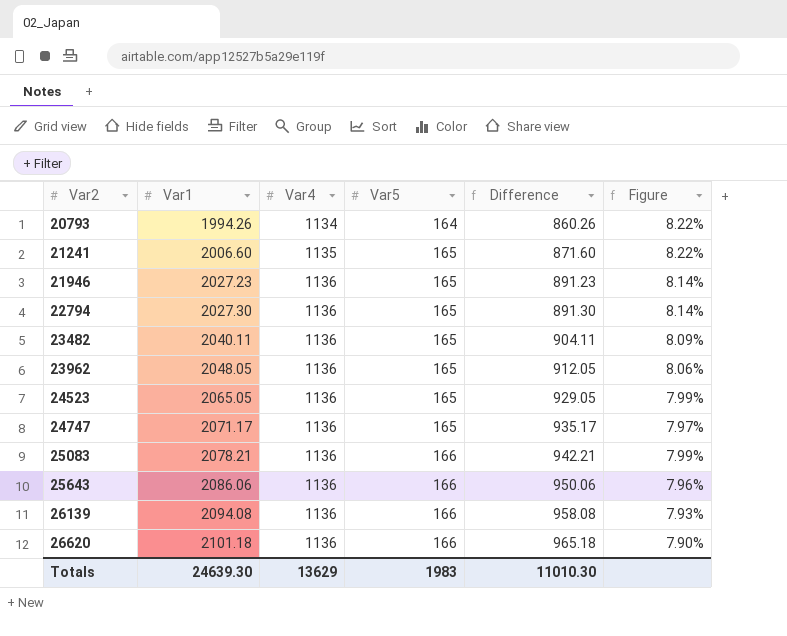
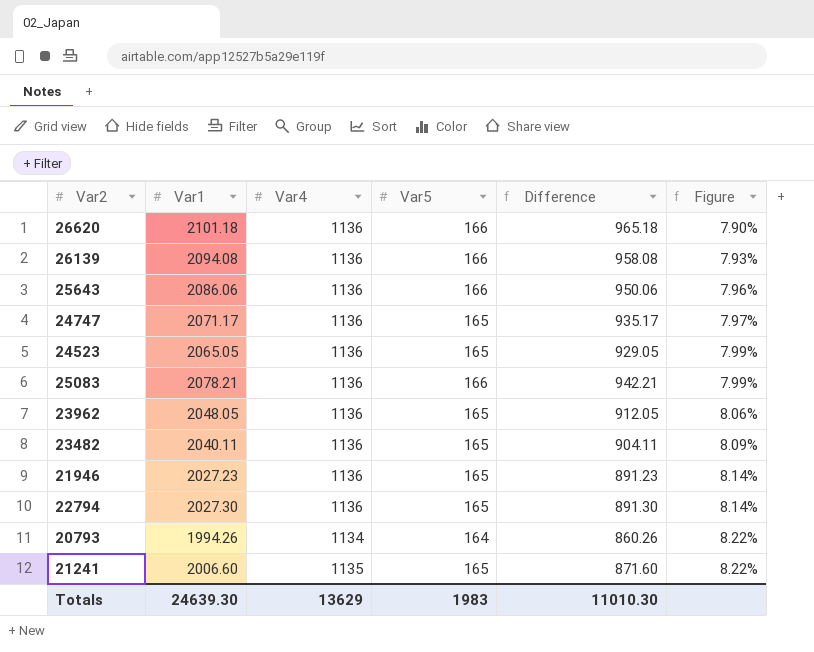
row order: Var2 ascending -> Figure ascending

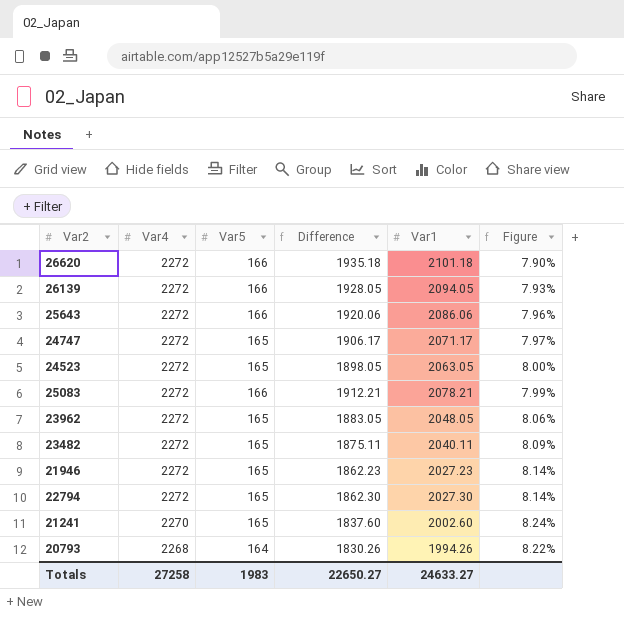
row order: Figure ascending -> Var4 descending
column Difference | formula: [Var1] - [Var4] -> [Var1] - [Var5]
column Var1 | position: 2 -> 5
26620 | Var4: 1136 -> 2272
26139 | Var4: 1136 -> 2272
26139 | Var1: 2094.08 -> 2094.05
25643 | Var4: 1136 -> 2272
24747 | Var4: 1136 -> 2272
24523 | Var4: 1136 -> 2272
24523 | Var1: 2065.05 -> 2063.05
24523 | Figure: 7.99% -> 8.00%
25083 | Var4: 1136 -> 2272
23962 | Var4: 1136 -> 2272
23482 | Var4: 1136 -> 2272
21946 | Var4: 1136 -> 2272
22794 | Var4: 1136 -> 2272
21241 | Var4: 1135 -> 2270
21241 | Var1: 2006.60 -> 2002.60
21241 | Figure: 8.22% -> 8.24%
20793 | Var4: 1134 -> 2268
Totals | Var4: 13629 -> 27258
Totals | Difference: 11010.30 -> 22650.27
Totals | Var1: 24639.30 -> 24633.27

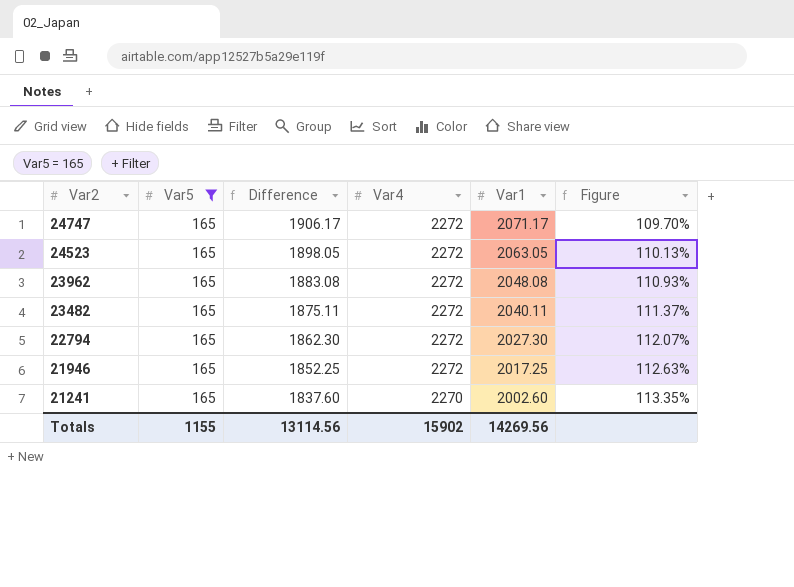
filter: none -> Var5 = 165
row order: Var4 descending -> Var2 descending
column Var4 | position: 2 -> 4
column Figure | formula: [Var5] / [Var1] -> [Var4] / [Var1]
23962 | Difference: 1883.05 -> 1883.08
23962 | Var1: 2048.05 -> 2048.08
21946 | Difference: 1862.23 -> 1852.25
21946 | Var1: 2027.23 -> 2017.25
Totals | Var5: 1983 -> 1155
Totals | Difference: 22650.27 -> 13114.56
Totals | Var4: 27258 -> 15902
Totals | Var1: 24633.27 -> 14269.56

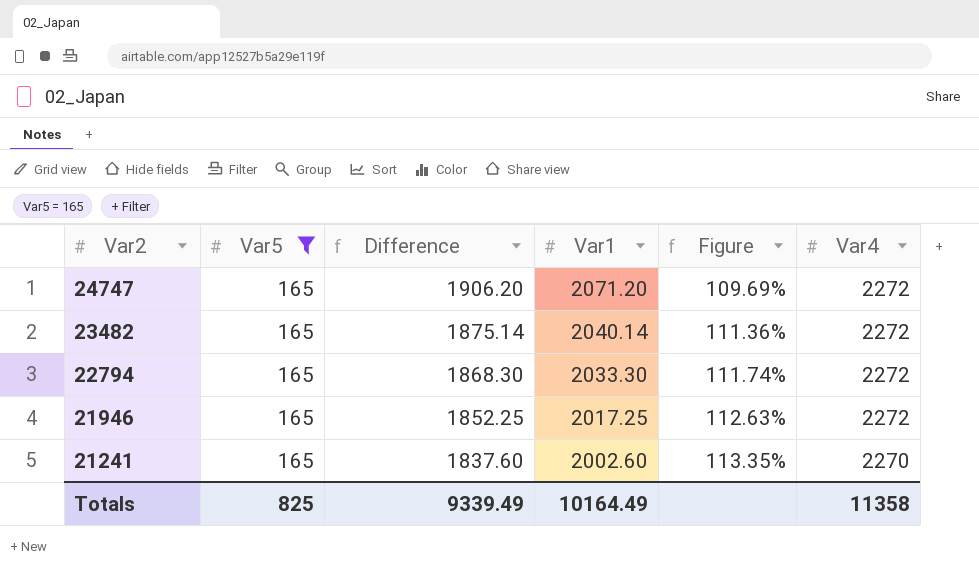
column Var4 | position: 4 -> 6
row 24523: 165 | 1898.05 | 2272 | 2063.05 | 110.13% -> none
row 23962: 165 | 1883.08 | 2272 | 2048.08 | 110.93% -> none
24747 | Difference: 1906.17 -> 1906.20
24747 | Var1: 2071.17 -> 2071.20
24747 | Figure: 109.70% -> 109.69%
23482 | Difference: 1875.11 -> 1875.14
23482 | Var1: 2040.11 -> 2040.14
23482 | Figure: 111.37% -> 111.36%
22794 | Difference: 1862.30 -> 1868.30
22794 | Var1: 2027.30 -> 2033.30
22794 | Figure: 112.07% -> 111.74%
Totals | Var5: 1155 -> 825
Totals | Difference: 13114.56 -> 9339.49
Totals | Var1: 14269.56 -> 10164.49
Totals | Var4: 15902 -> 11358

